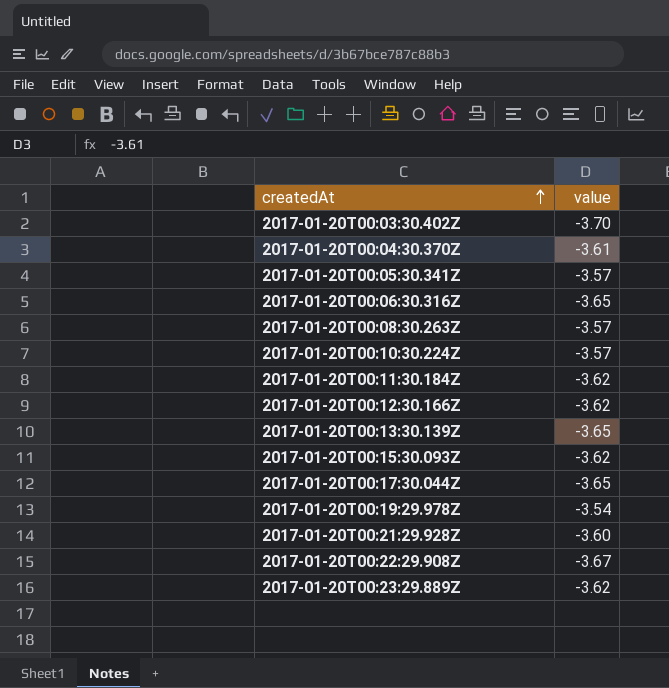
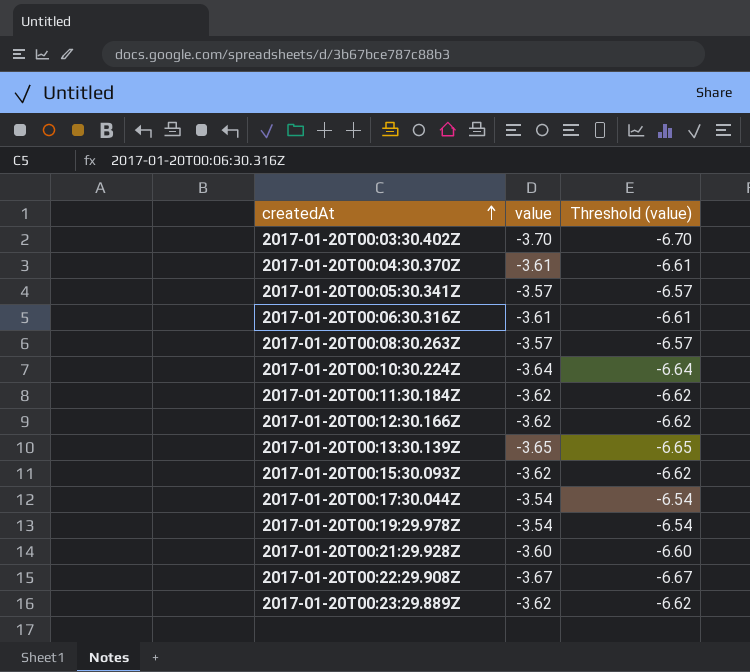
column Threshold (value) | formula: none -> [value] - 3
2017-01-20T00:06:30.316Z | value: -3.65 -> -3.61
2017-01-20T00:10:30.224Z | value: -3.57 -> -3.64
2017-01-20T00:17:30.044Z | value: -3.65 -> -3.54

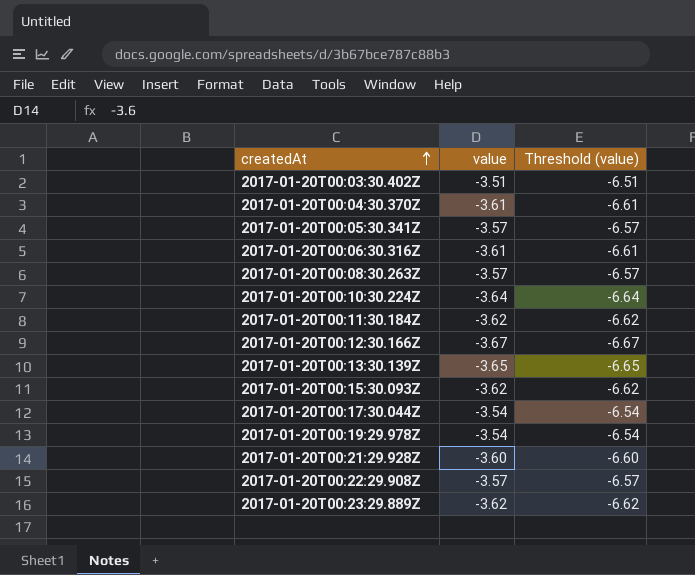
2017-01-20T00:03:30.402Z | value: -3.70 -> -3.51
2017-01-20T00:03:30.402Z | Threshold (value): -6.70 -> -6.51
2017-01-20T00:12:30.166Z | value: -3.62 -> -3.67
2017-01-20T00:12:30.166Z | Threshold (value): -6.62 -> -6.67
2017-01-20T00:22:29.908Z | value: -3.67 -> -3.57
2017-01-20T00:22:29.908Z | Threshold (value): -6.67 -> -6.57

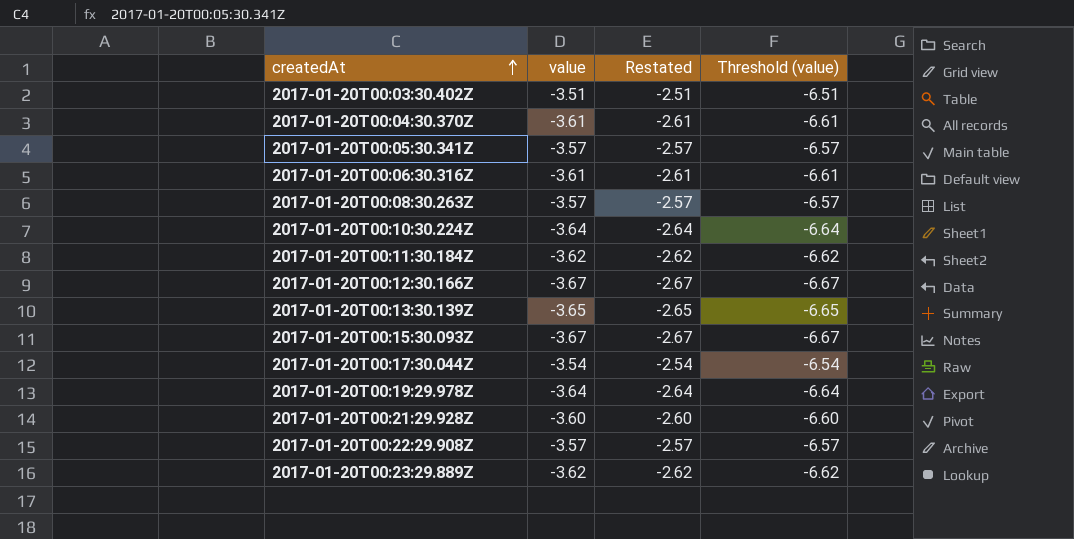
column Restated | formula: none -> [value] + 1
2017-01-20T00:15:30.093Z | value: -3.62 -> -3.67
2017-01-20T00:15:30.093Z | Threshold (value): -6.62 -> -6.67
2017-01-20T00:19:29.978Z | value: -3.54 -> -3.64
2017-01-20T00:19:29.978Z | Threshold (value): -6.54 -> -6.64

